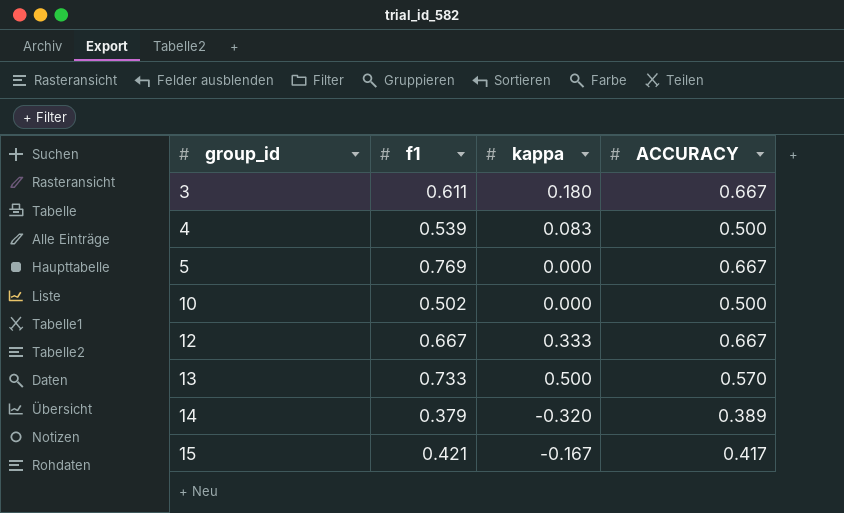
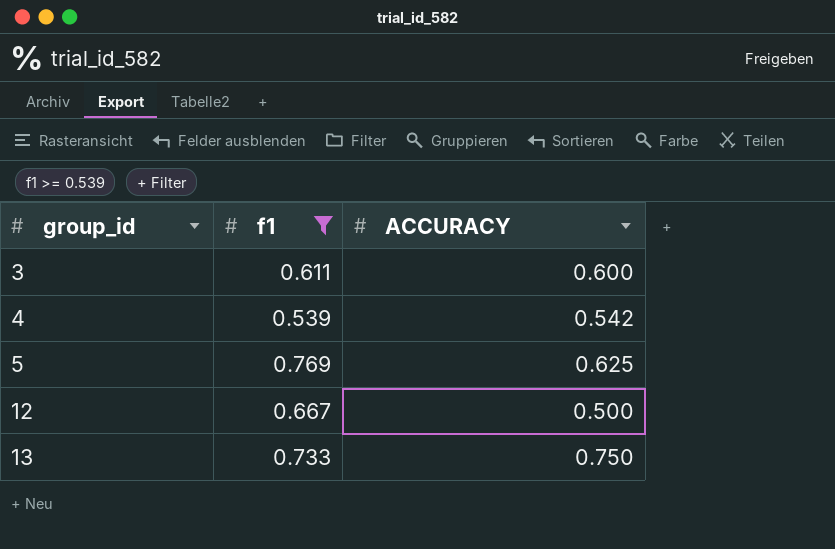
filter: none -> f1 >= 0.539
column kappa | position: 3 -> none
3 | ACCURACY: 0.667 -> 0.600
4 | ACCURACY: 0.500 -> 0.542
5 | ACCURACY: 0.667 -> 0.625
12 | ACCURACY: 0.667 -> 0.500
13 | ACCURACY: 0.570 -> 0.750

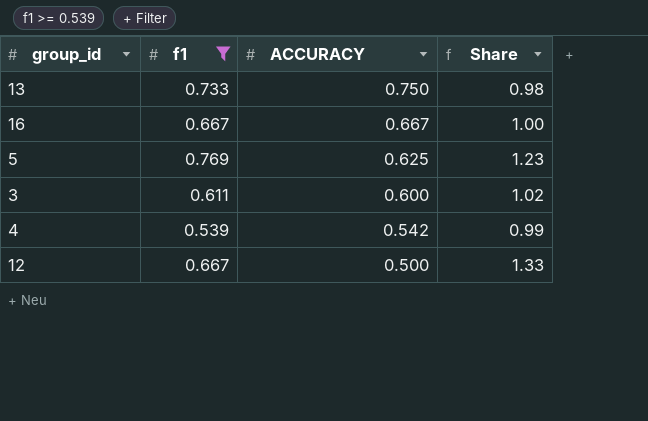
row order: group_id ascending -> ACCURACY descending
column Share | formula: none -> [f1] / [ACCURACY]
row 16: none -> 0.667 | 0.667 | 1.00

